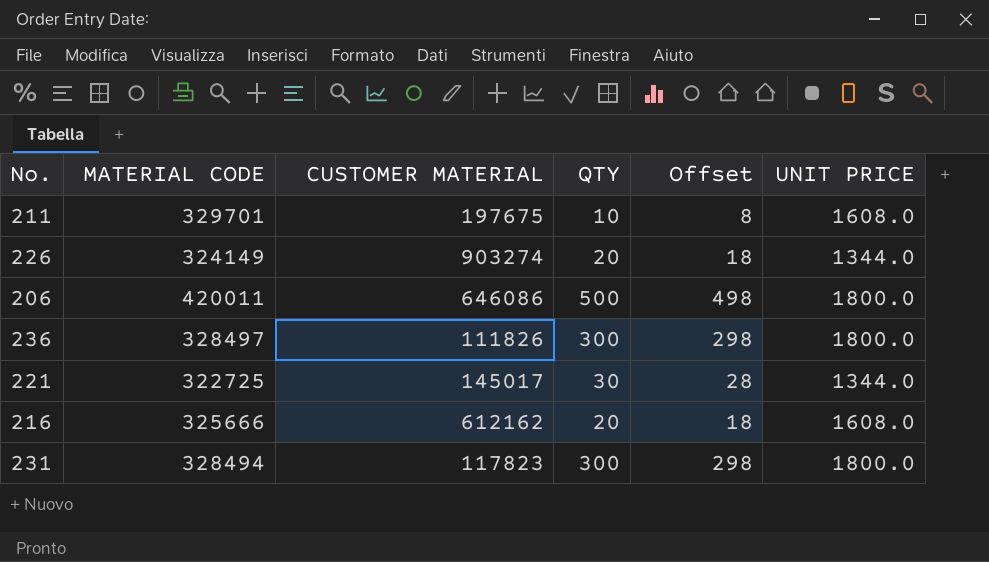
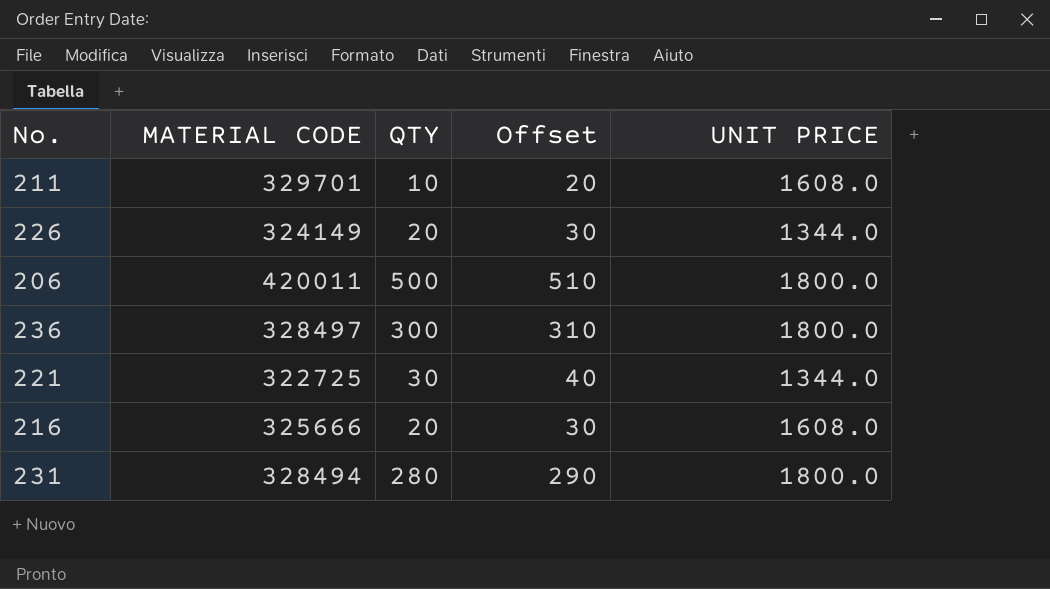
column CUSTOMER MATERIAL | position: 3 -> none
column Offset | formula: [QTY] - 2 -> [QTY] + 10
231 | QTY: 300 -> 280

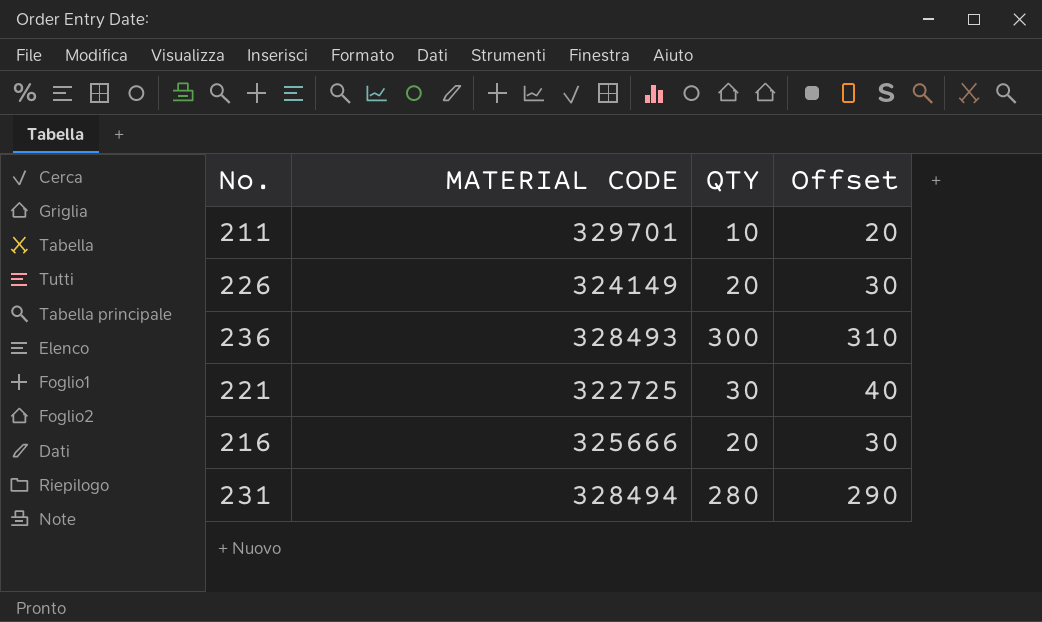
column UNIT PRICE | position: 5 -> none
row 206: 420011 | 500 | 510 | 1800.0 -> none
236 | MATERIAL CODE: 328497 -> 328493

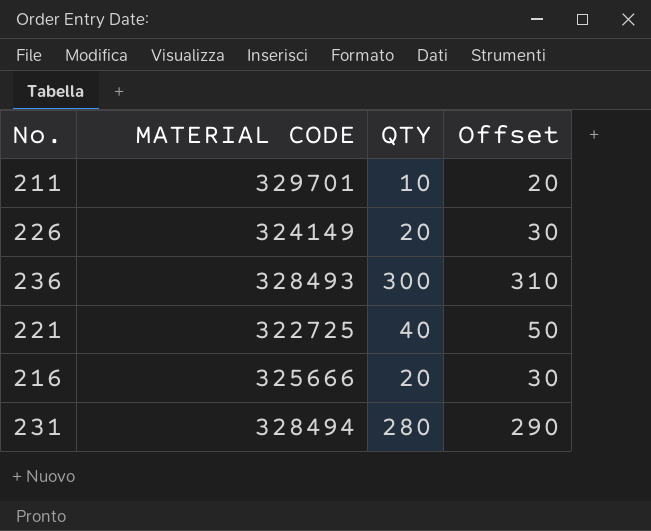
221 | QTY: 30 -> 40
221 | Offset: 40 -> 50

